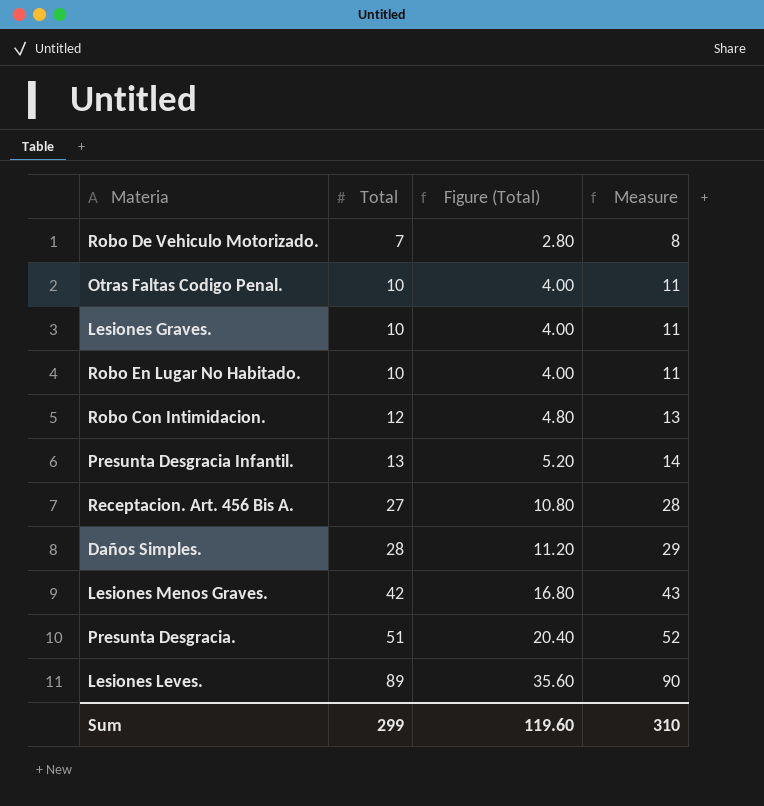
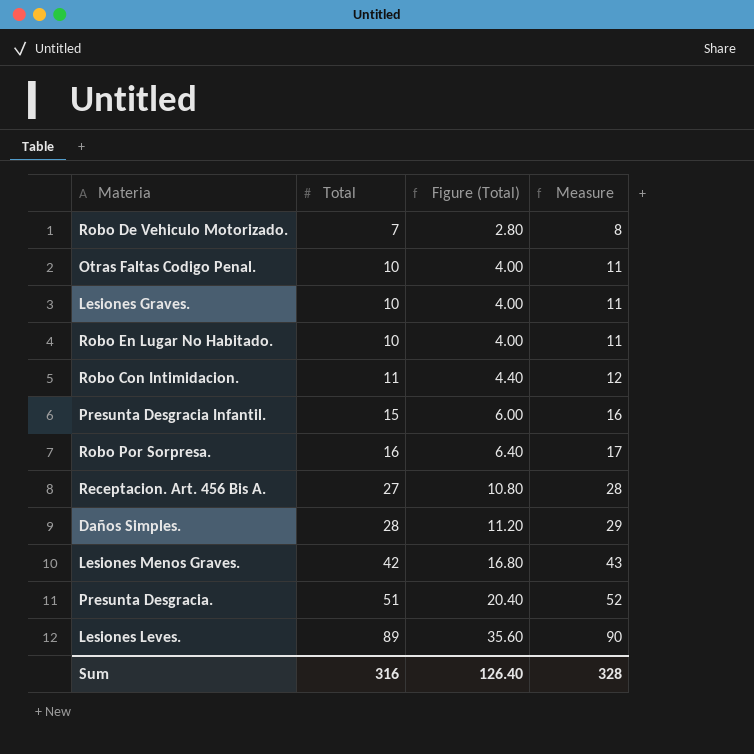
Robo Con Intimidacion. | Total: 12 -> 11
Robo Con Intimidacion. | Figure (Total): 4.80 -> 4.40
Robo Con Intimidacion. | Measure: 13 -> 12
Presunta Desgracia Infantil. | Total: 13 -> 15
Presunta Desgracia Infantil. | Figure (Total): 5.20 -> 6.00
Presunta Desgracia Infantil. | Measure: 14 -> 16
row Robo Por Sorpresa.: none -> 16 | 6.40 | 17
Sum | Total: 299 -> 316
Sum | Figure (Total): 119.60 -> 126.40
Sum | Measure: 310 -> 328

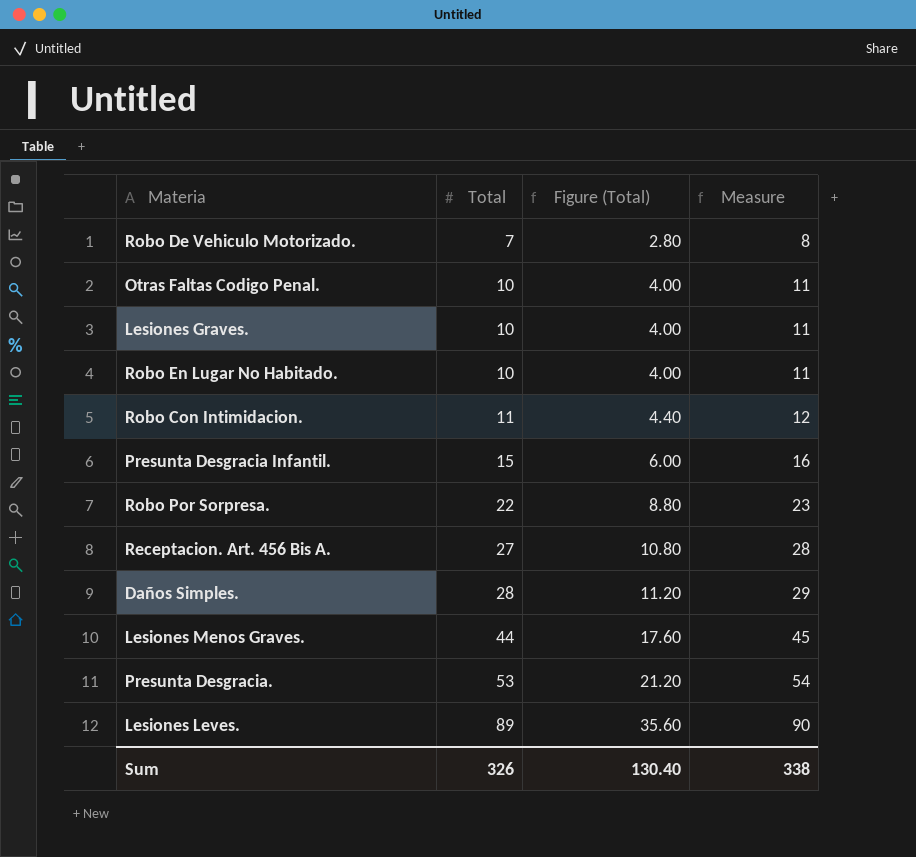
Robo Por Sorpresa. | Total: 16 -> 22
Robo Por Sorpresa. | Figure (Total): 6.40 -> 8.80
Robo Por Sorpresa. | Measure: 17 -> 23
Lesiones Menos Graves. | Total: 42 -> 44
Lesiones Menos Graves. | Figure (Total): 16.80 -> 17.60
Lesiones Menos Graves. | Measure: 43 -> 45
Presunta Desgracia. | Total: 51 -> 53
Presunta Desgracia. | Figure (Total): 20.40 -> 21.20
Presunta Desgracia. | Measure: 52 -> 54
Sum | Total: 316 -> 326
Sum | Figure (Total): 126.40 -> 130.40
Sum | Measure: 328 -> 338

